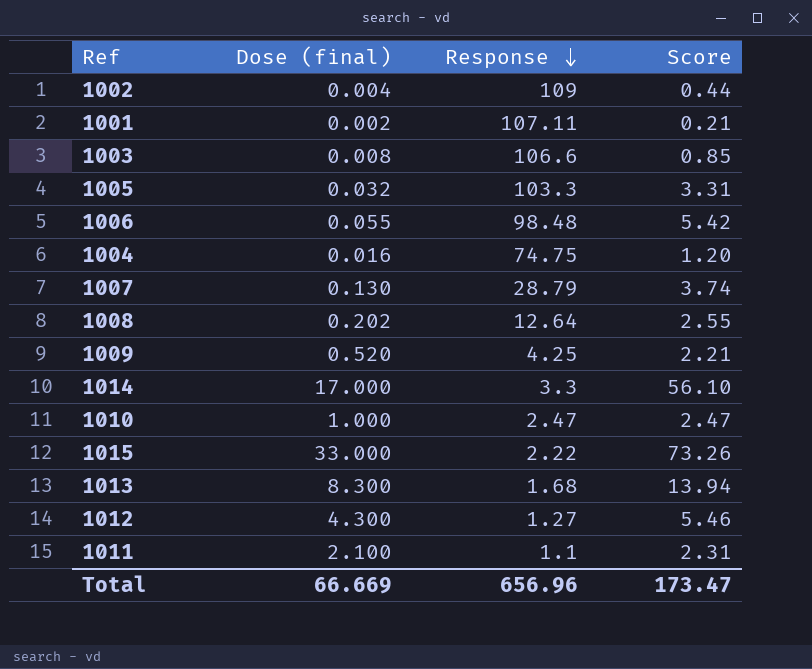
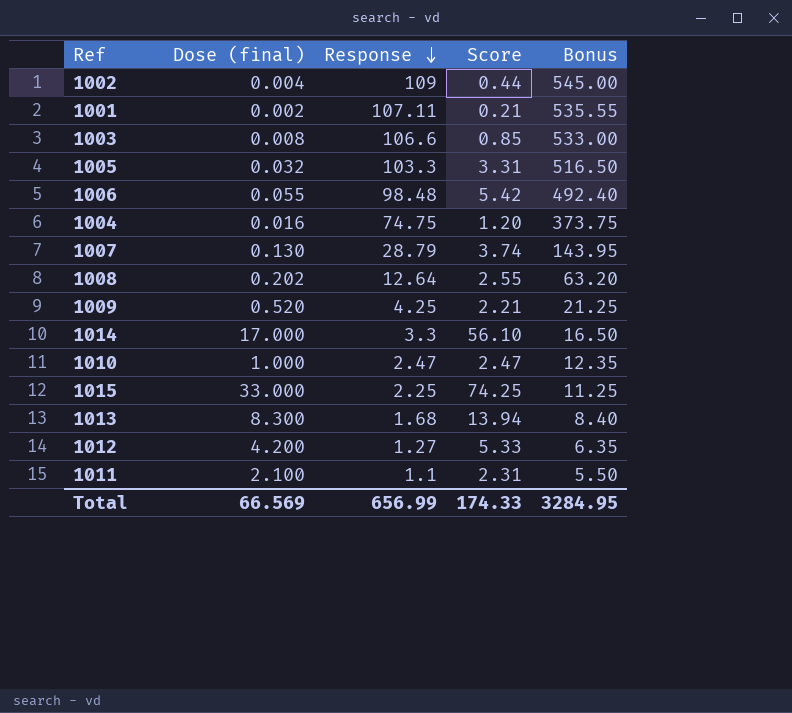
column Bonus | formula: none -> [Response] * 5
1015 | Response: 2.22 -> 2.25
1015 | Score: 73.26 -> 74.25
1012 | Dose (final): 4.300 -> 4.200
1012 | Score: 5.46 -> 5.33
Total | Dose (final): 66.669 -> 66.569
Total | Response: 656.96 -> 656.99
Total | Score: 173.47 -> 174.33

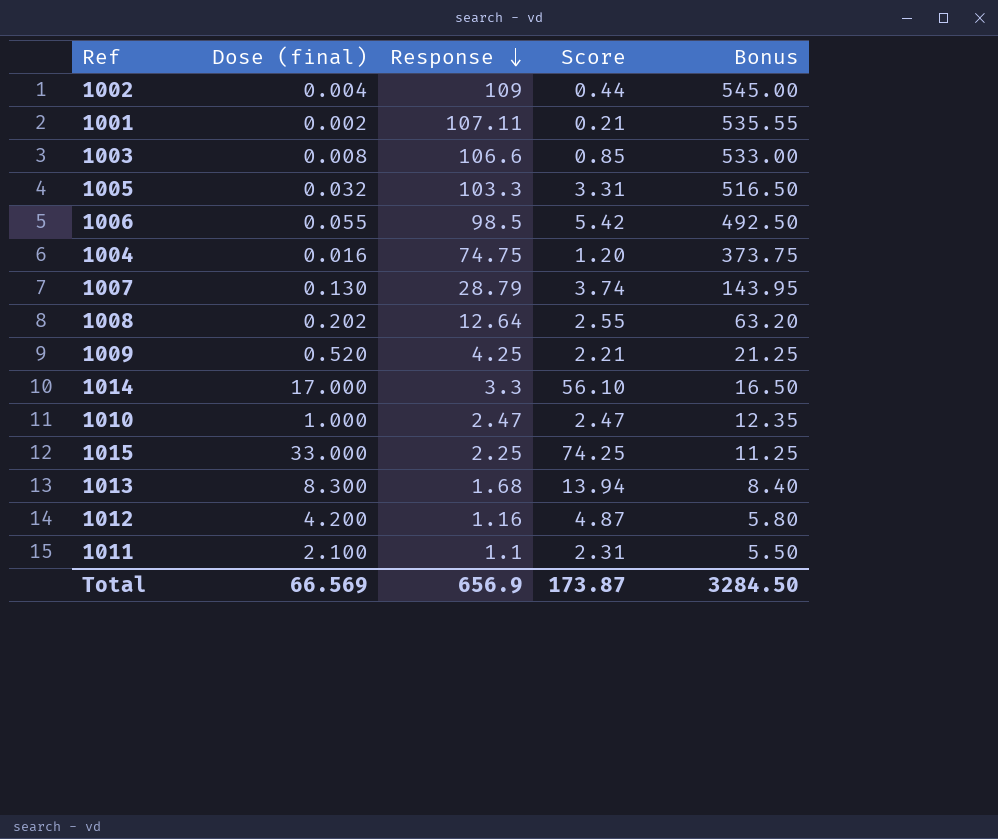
1006 | Response: 98.48 -> 98.5
1006 | Bonus: 492.40 -> 492.50
1012 | Response: 1.27 -> 1.16
1012 | Score: 5.33 -> 4.87
1012 | Bonus: 6.35 -> 5.80
Total | Response: 656.99 -> 656.9
Total | Score: 174.33 -> 173.87
Total | Bonus: 3284.95 -> 3284.50

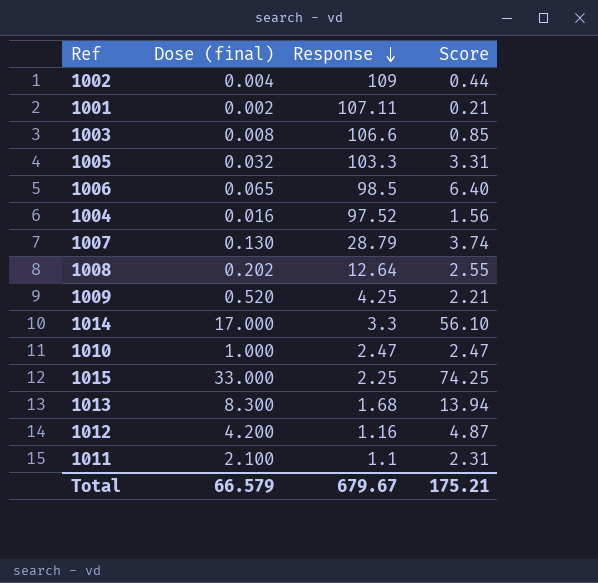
column Bonus | formula: [Response] * 5 -> none
1006 | Dose (final): 0.055 -> 0.065
1006 | Score: 5.42 -> 6.40
1004 | Response: 74.75 -> 97.52
1004 | Score: 1.20 -> 1.56
Total | Dose (final): 66.569 -> 66.579
Total | Response: 656.9 -> 679.67
Total | Score: 173.87 -> 175.21

